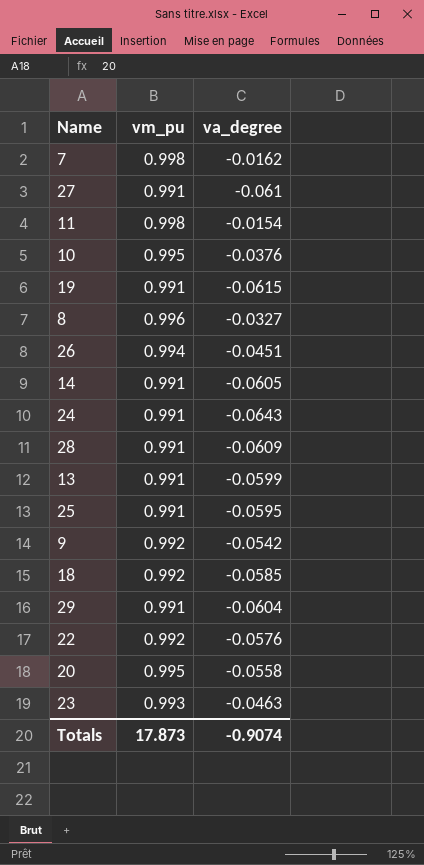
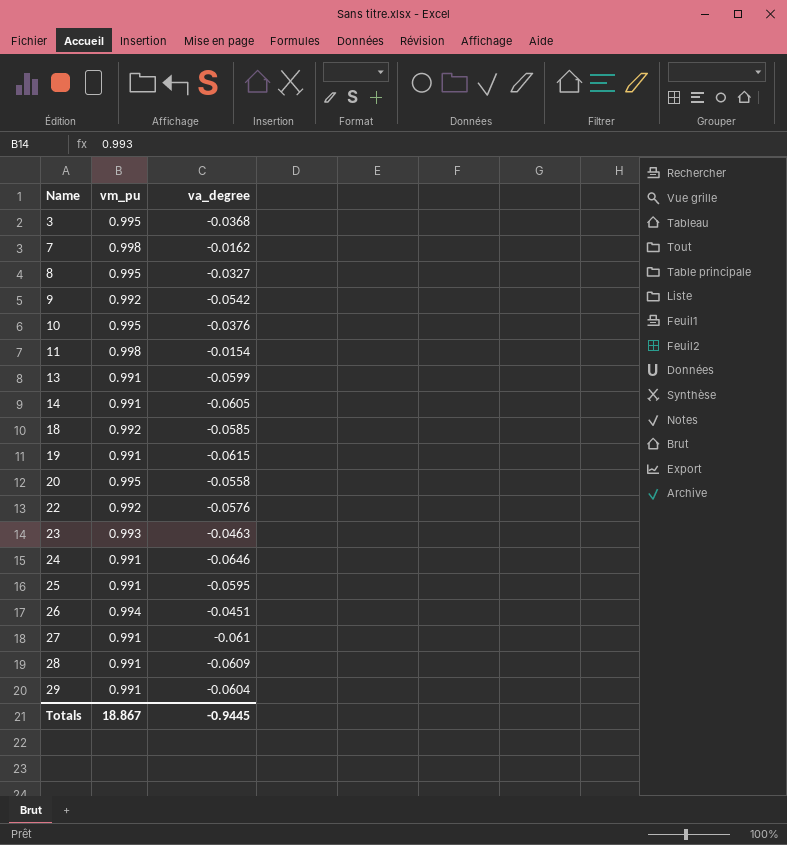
row order: none -> Name ascending
row 3: none -> 0.995 | -0.0368
8 | vm_pu: 0.996 -> 0.995
24 | va_degree: -0.0643 -> -0.0646
Totals | vm_pu: 17.873 -> 18.867
Totals | va_degree: -0.9074 -> -0.9445

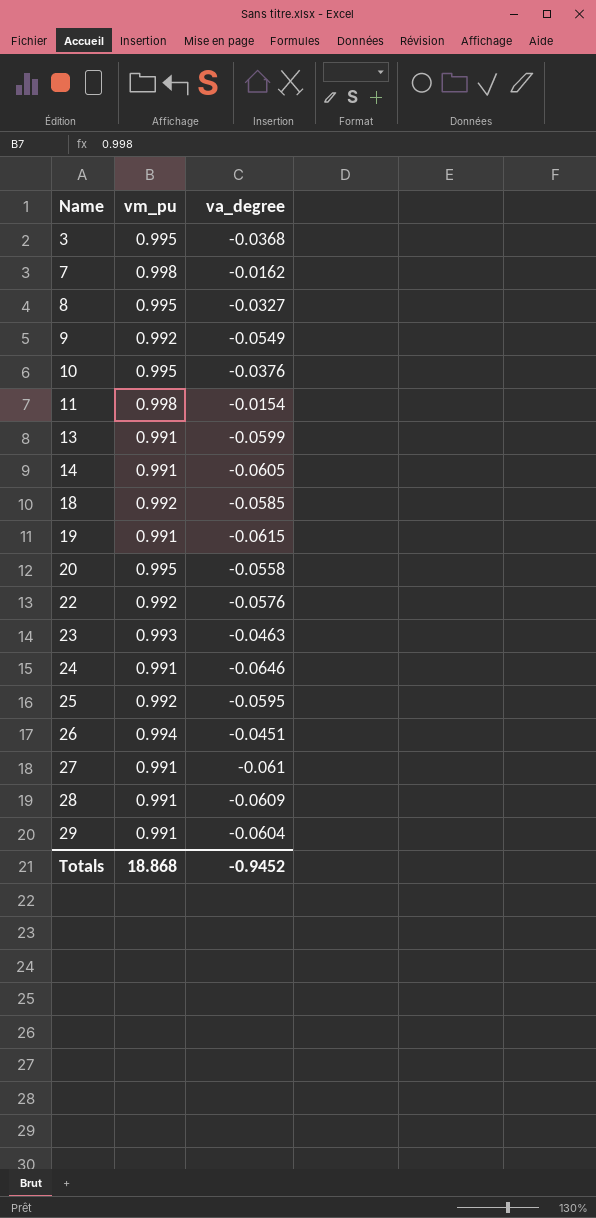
9 | va_degree: -0.0542 -> -0.0549
25 | vm_pu: 0.991 -> 0.992
Totals | vm_pu: 18.867 -> 18.868
Totals | va_degree: -0.9445 -> -0.9452

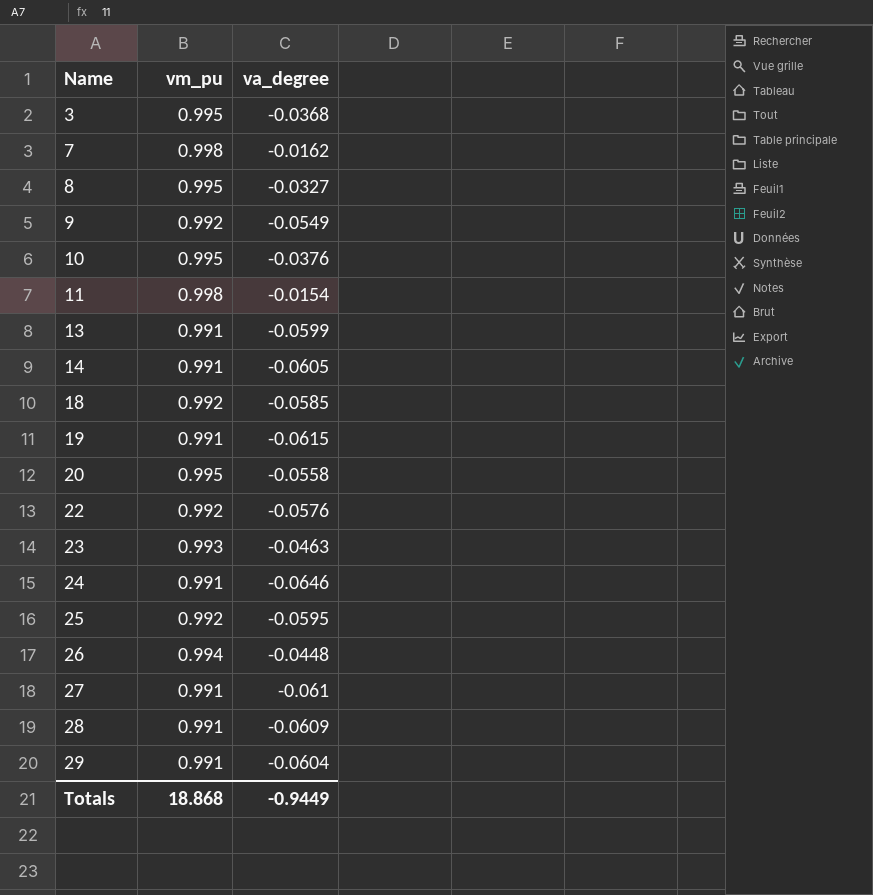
26 | va_degree: -0.0451 -> -0.0448
Totals | va_degree: -0.9452 -> -0.9449

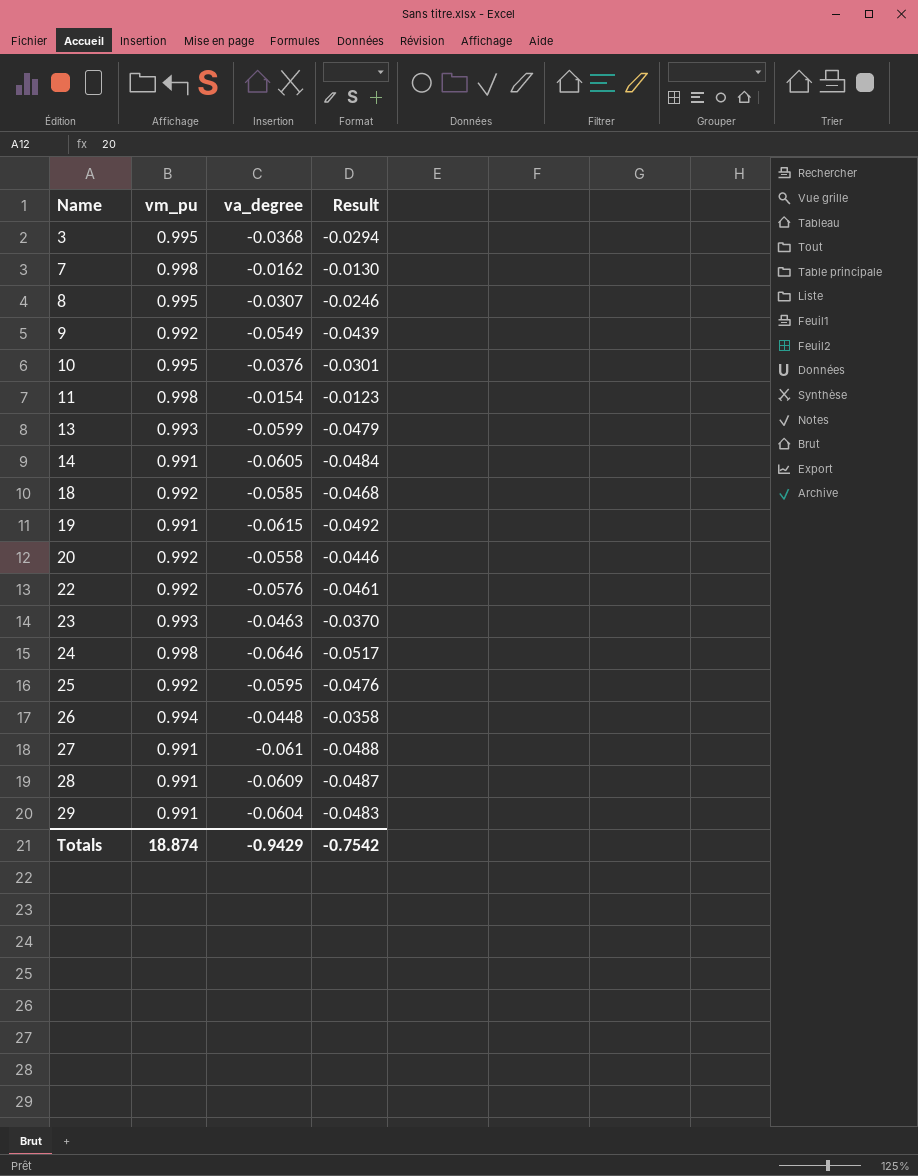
column Result | formula: none -> [va_degree] * 0.8
8 | va_degree: -0.0327 -> -0.0307
13 | vm_pu: 0.991 -> 0.993
20 | vm_pu: 0.995 -> 0.992
24 | vm_pu: 0.991 -> 0.998
Totals | vm_pu: 18.868 -> 18.874
Totals | va_degree: -0.9449 -> -0.9429

